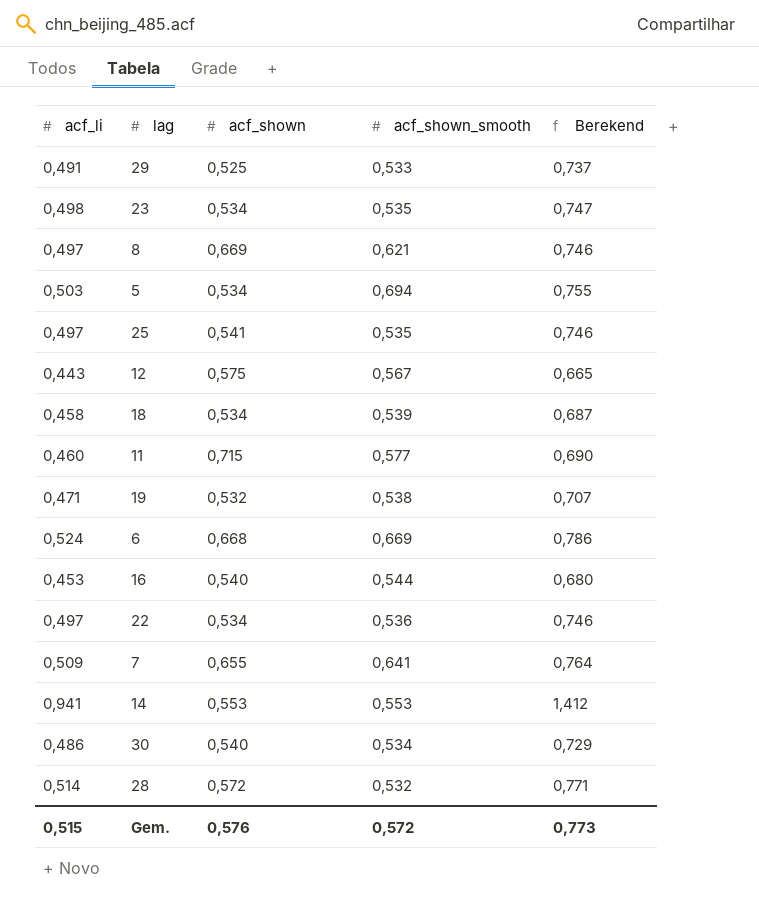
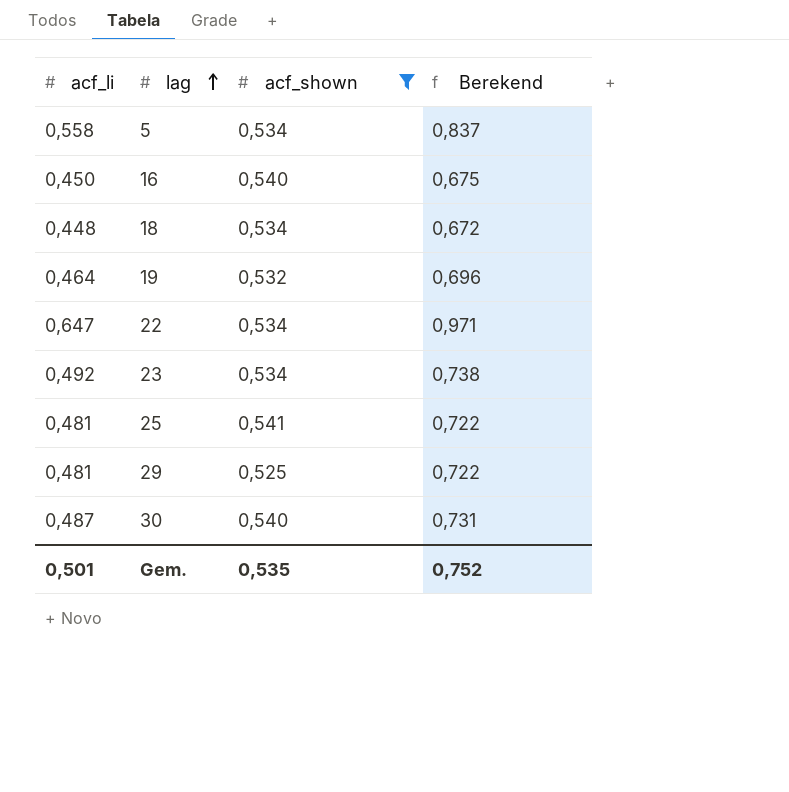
filter: none -> acf_shown <= 0,541
row order: none -> lag ascending
column acf_shown_smooth | position: 4 -> none
5 | acf_li: 0,503 -> 0,558
5 | Berekend: 0,755 -> 0,837
16 | acf_li: 0,453 -> 0,450
16 | Berekend: 0,680 -> 0,675
18 | acf_li: 0,458 -> 0,448
18 | Berekend: 0,687 -> 0,672
19 | acf_li: 0,471 -> 0,464
19 | Berekend: 0,707 -> 0,696
22 | acf_li: 0,497 -> 0,647
22 | Berekend: 0,746 -> 0,971
23 | acf_li: 0,498 -> 0,492
23 | Berekend: 0,747 -> 0,738
25 | acf_li: 0,497 -> 0,481
25 | Berekend: 0,746 -> 0,722
29 | acf_li: 0,491 -> 0,481
29 | Berekend: 0,737 -> 0,722
30 | acf_li: 0,486 -> 0,487
30 | Berekend: 0,729 -> 0,731
Gem. | acf_li: 0,515 -> 0,501
Gem. | acf_shown: 0,576 -> 0,535
Gem. | Berekend: 0,773 -> 0,752

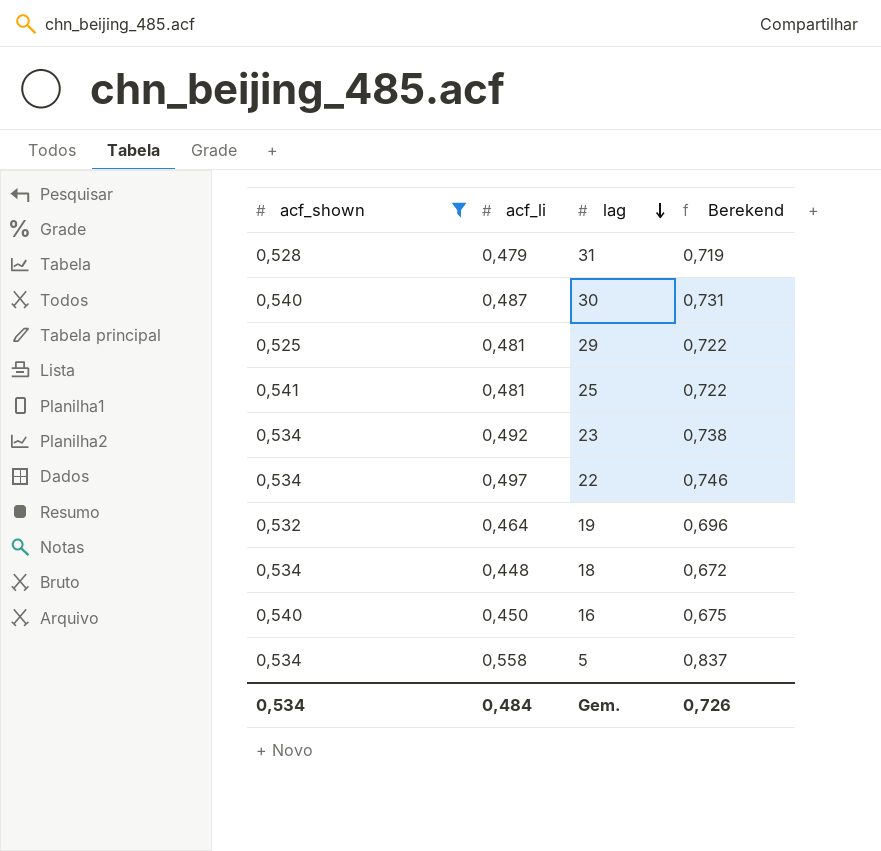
row order: lag ascending -> lag descending
column acf_shown | position: 3 -> 1
row 31: none -> 0,528 | 0,479 | 0,719
22 | acf_li: 0,647 -> 0,497
22 | Berekend: 0,971 -> 0,746
Gem. | acf_shown: 0,535 -> 0,534
Gem. | acf_li: 0,501 -> 0,484
Gem. | Berekend: 0,752 -> 0,726

